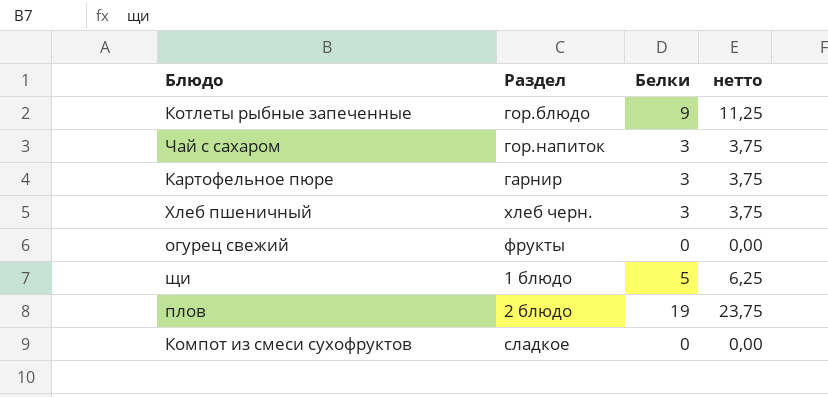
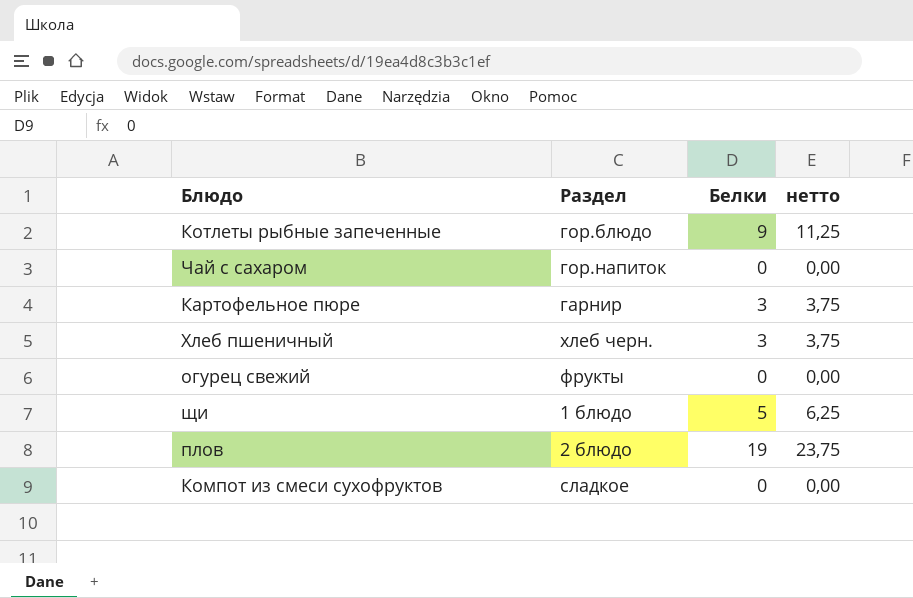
Чай с сахаром | Белки: 3 -> 0
Чай с сахаром | нетто: 3,75 -> 0,00

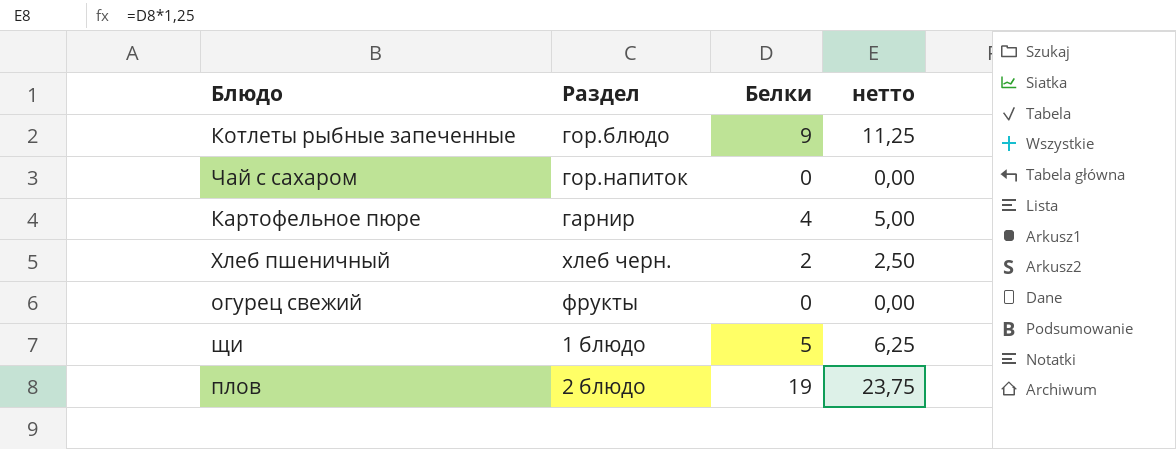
row Компот из смеси сухофруктов: сладкое | 0 | 0,00 -> none
Картофельное пюре | Белки: 3 -> 4
Картофельное пюре | нетто: 3,75 -> 5,00
Хлеб пшеничный | Белки: 3 -> 2
Хлеб пшеничный | нетто: 3,75 -> 2,50

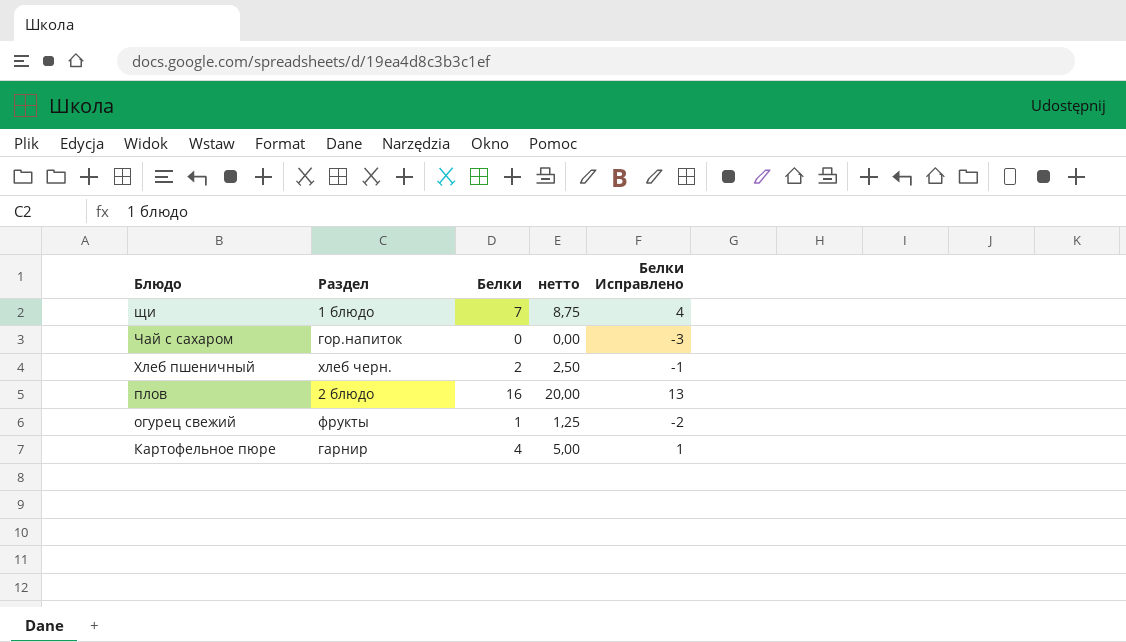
row order: none -> Блюдо descending
column Белки Исправлено | formula: none -> [Белки] - 3
row Котлеты рыбные запеченные: гор.блюдо | 9 | 11,25 -> none
щи | Белки: 5 -> 7
щи | нетто: 6,25 -> 8,75
плов | Белки: 19 -> 16
плов | нетто: 23,75 -> 20,00
огурец свежий | Белки: 0 -> 1
огурец свежий | нетто: 0,00 -> 1,25

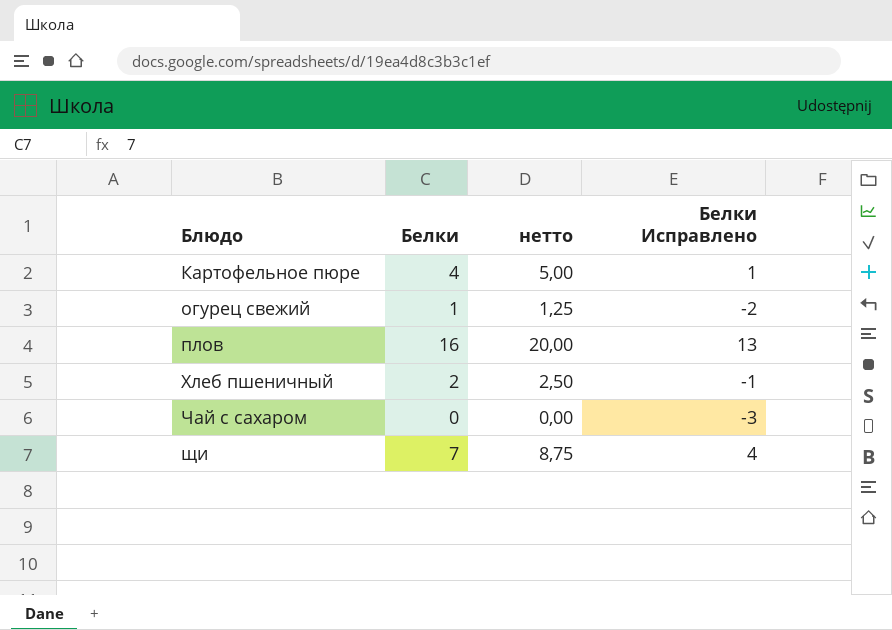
row order: Блюдо descending -> Блюдо ascending
column Раздел | position: 2 -> none

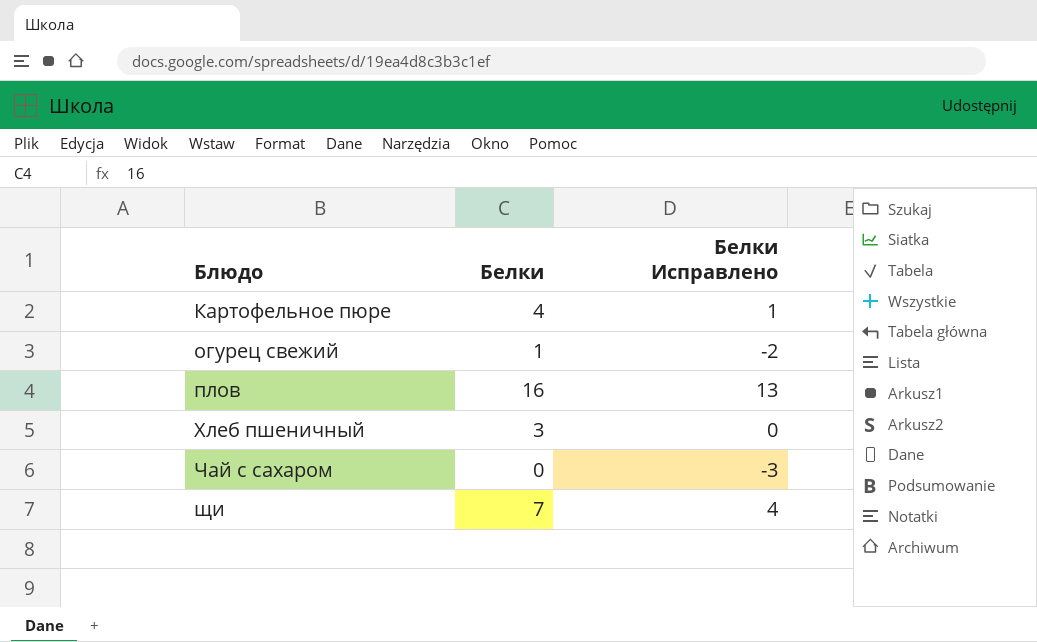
column нетто | formula: [Белки] * 1,25 -> none
Хлеб пшеничный | Белки: 2 -> 3
Хлеб пшеничный | Белки Исправлено: -1 -> 0

